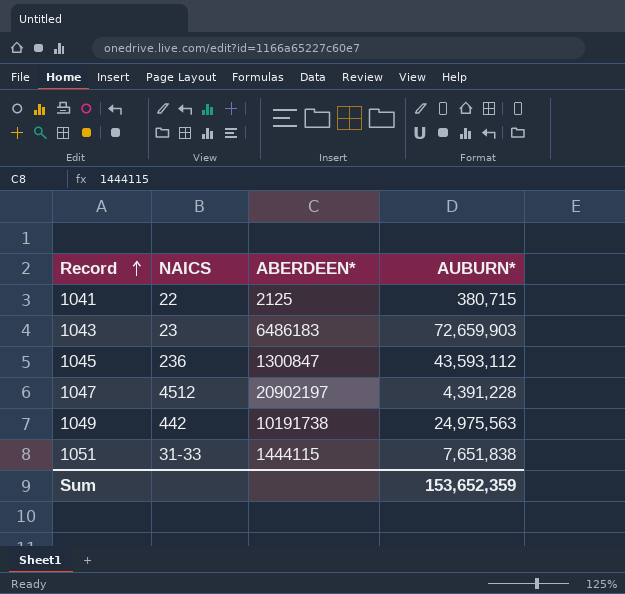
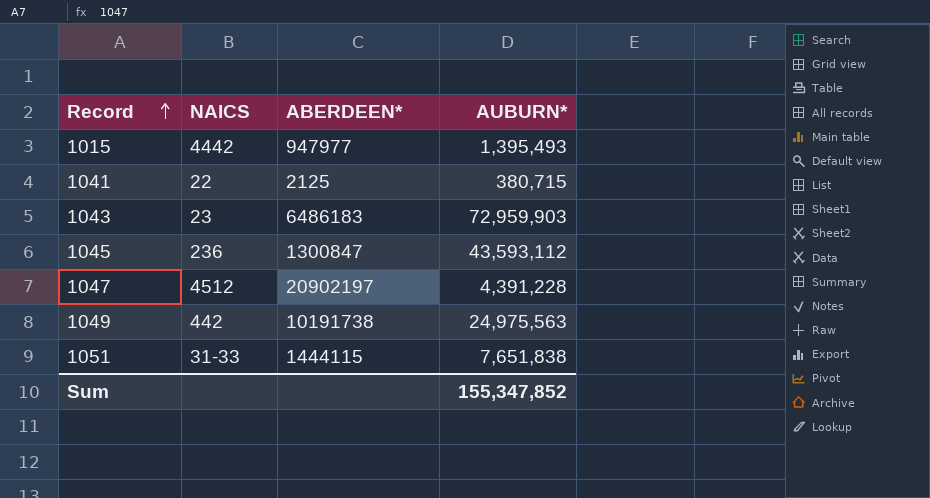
row 1015: none -> 4442 | 947977 | 1,395,493
1043 | AUBURN*: 72,659,903 -> 72,959,903
Sum | AUBURN*: 153,652,359 -> 155,347,852

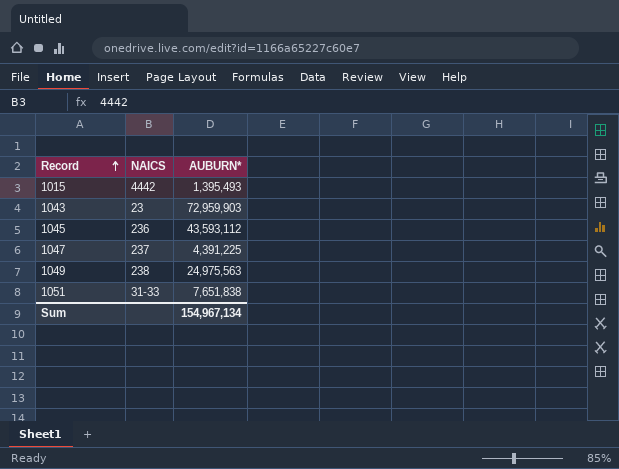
column ABERDEEN* | position: 3 -> none
row 1041: 22 | 2125 | 380,715 -> none
1047 | NAICS: 4512 -> 237
1047 | AUBURN*: 4,391,228 -> 4,391,225
1049 | NAICS: 442 -> 238
Sum | AUBURN*: 155,347,852 -> 154,967,134

